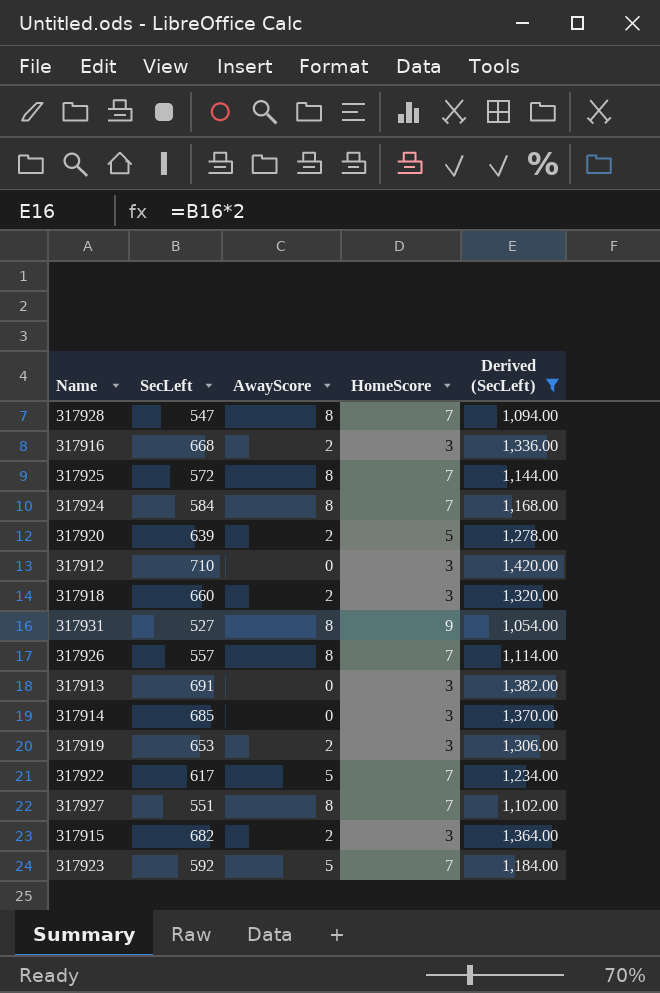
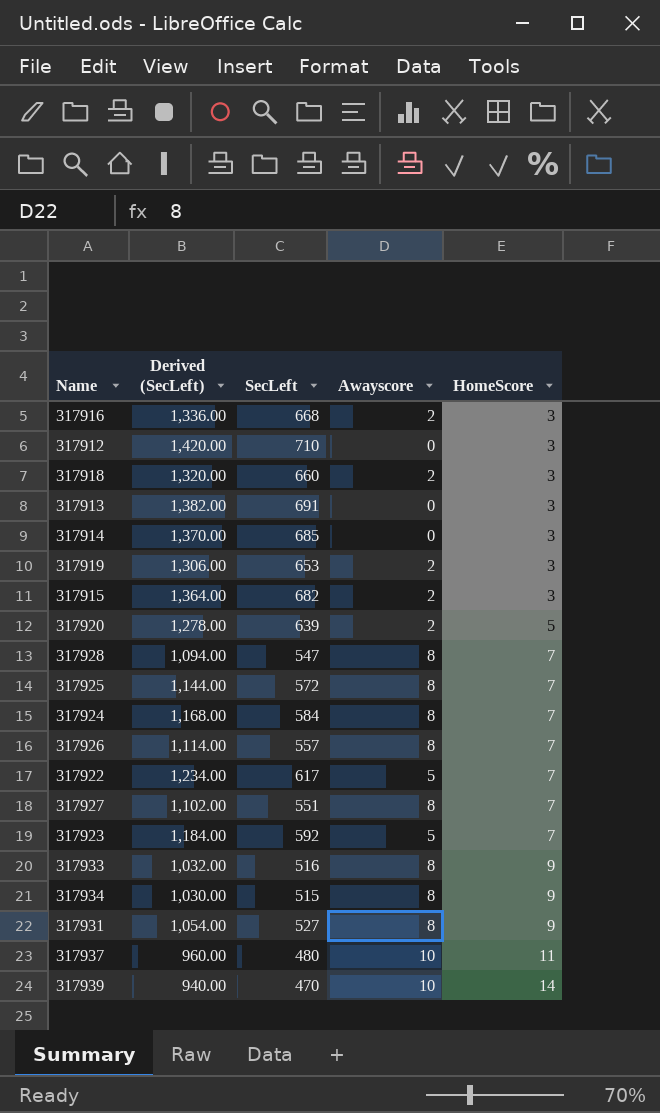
filter: Derived (SecLeft) >= 1,054.00 -> none
row order: none -> HomeScore ascending
column Derived (SecLeft) | position: 5 -> 2
column name: AwayScore -> Awayscore

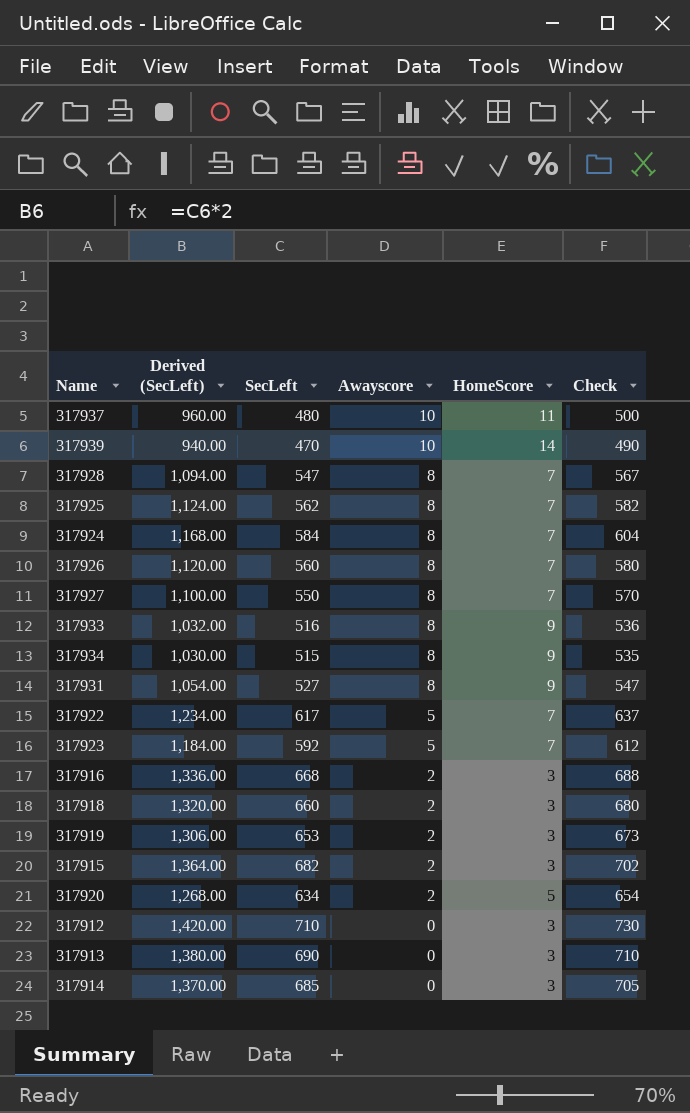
row order: HomeScore ascending -> Awayscore descending
column Check | formula: none -> [SecLeft] + 20
317925 | Derived (SecLeft): 1,144.00 -> 1,124.00
317925 | SecLeft: 572 -> 562
317926 | Derived (SecLeft): 1,114.00 -> 1,120.00
317926 | SecLeft: 557 -> 560
317927 | Derived (SecLeft): 1,102.00 -> 1,100.00
317927 | SecLeft: 551 -> 550
317920 | Derived (SecLeft): 1,278.00 -> 1,268.00
317920 | SecLeft: 639 -> 634
317913 | Derived (SecLeft): 1,382.00 -> 1,380.00
317913 | SecLeft: 691 -> 690

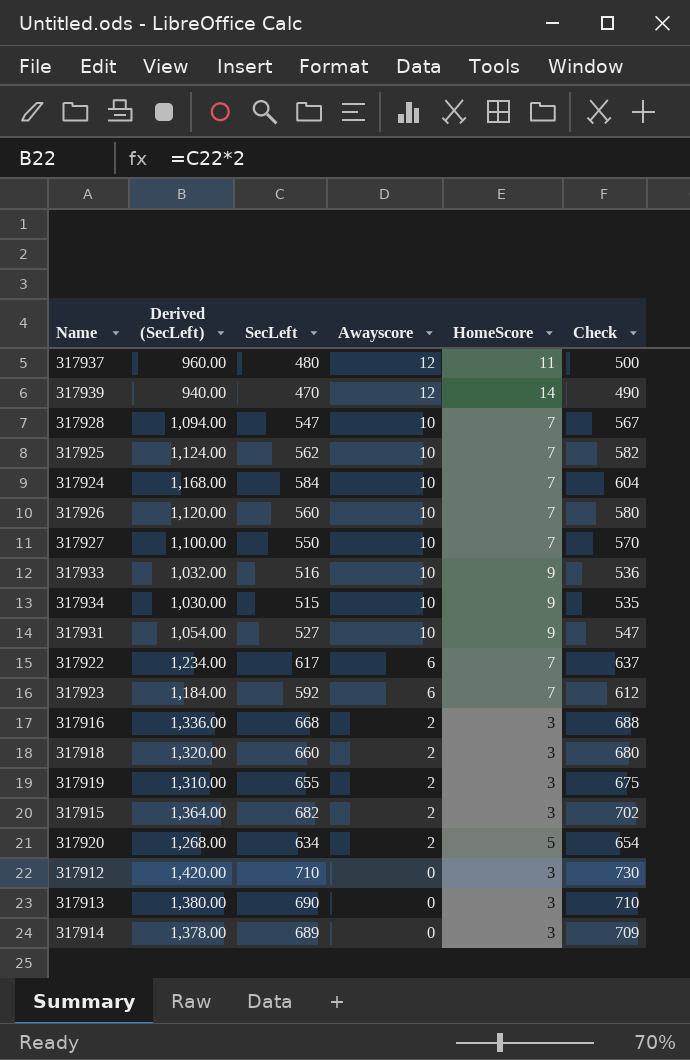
317937 | Awayscore: 10 -> 12
317939 | Awayscore: 10 -> 12
317928 | Awayscore: 8 -> 10
317925 | Awayscore: 8 -> 10
317924 | Awayscore: 8 -> 10
317926 | Awayscore: 8 -> 10
317927 | Awayscore: 8 -> 10
317933 | Awayscore: 8 -> 10
317934 | Awayscore: 8 -> 10
317931 | Awayscore: 8 -> 10
317922 | Awayscore: 5 -> 6
317923 | Awayscore: 5 -> 6
317919 | Derived (SecLeft): 1,306.00 -> 1,310.00
317919 | SecLeft: 653 -> 655
317919 | Check: 673 -> 675
317914 | Derived (SecLeft): 1,370.00 -> 1,378.00
317914 | SecLeft: 685 -> 689
317914 | Check: 705 -> 709

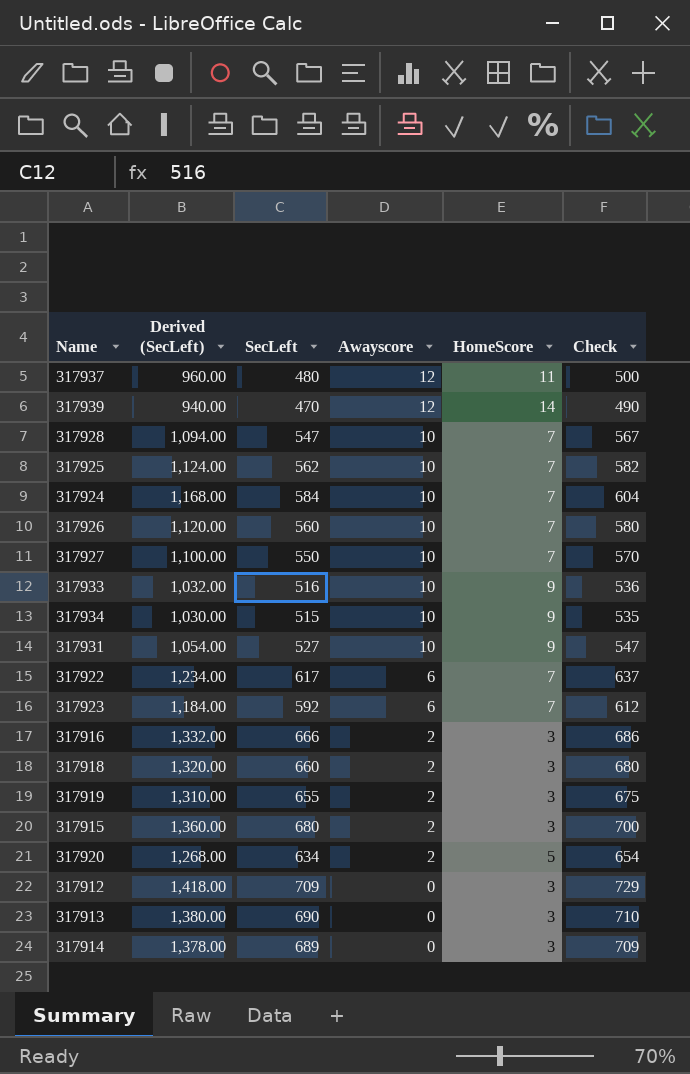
317916 | Derived (SecLeft): 1,336.00 -> 1,332.00
317916 | SecLeft: 668 -> 666
317916 | Check: 688 -> 686
317915 | Derived (SecLeft): 1,364.00 -> 1,360.00
317915 | SecLeft: 682 -> 680
317915 | Check: 702 -> 700
317912 | Derived (SecLeft): 1,420.00 -> 1,418.00
317912 | SecLeft: 710 -> 709
317912 | Check: 730 -> 729

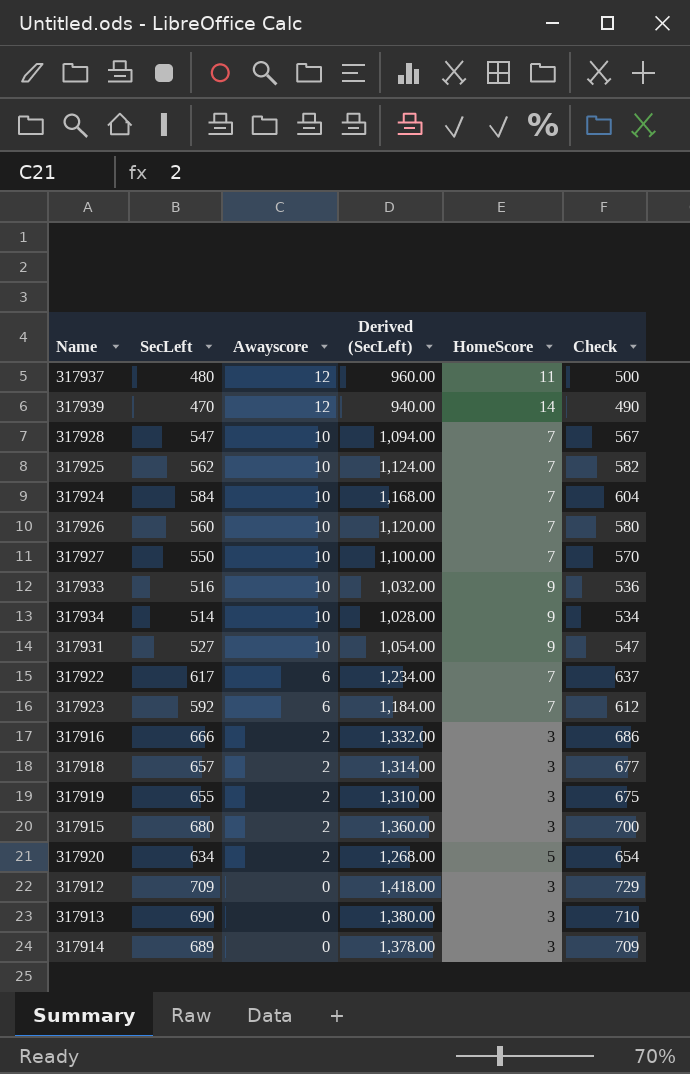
column Derived (SecLeft) | position: 2 -> 4
317934 | SecLeft: 515 -> 514
317934 | Derived (SecLeft): 1,030.00 -> 1,028.00
317934 | Check: 535 -> 534
317918 | SecLeft: 660 -> 657
317918 | Derived (SecLeft): 1,320.00 -> 1,314.00
317918 | Check: 680 -> 677

